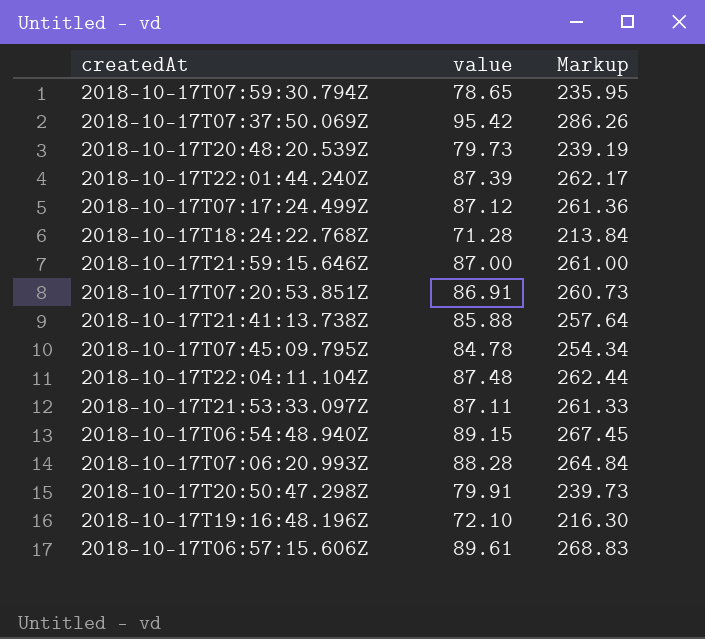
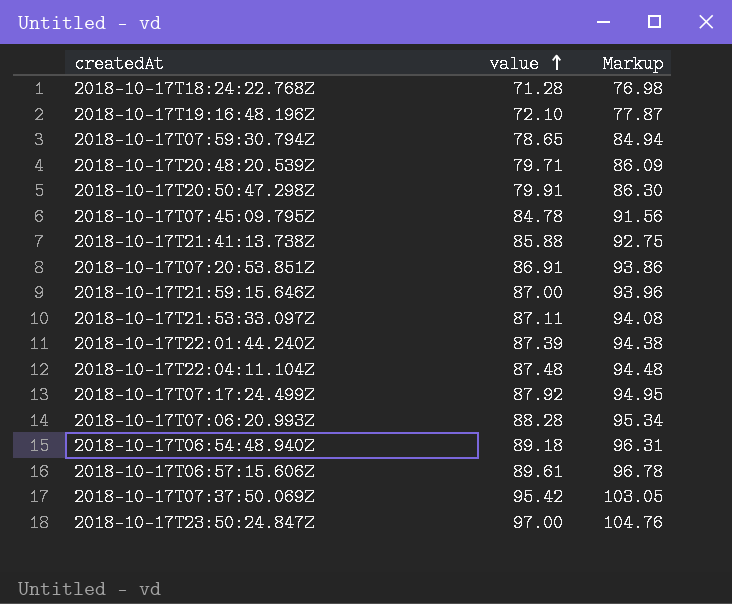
row order: none -> value ascending
column Markup | formula: [value] * 3 -> [value] * 1.08
2018-10-17T20:48:20.539Z | value: 79.73 -> 79.71
2018-10-17T07:17:24.499Z | value: 87.12 -> 87.92
2018-10-17T06:54:48.940Z | value: 89.15 -> 89.18
row 2018-10-17T23:50:24.847Z: none -> 97.00 | 104.76

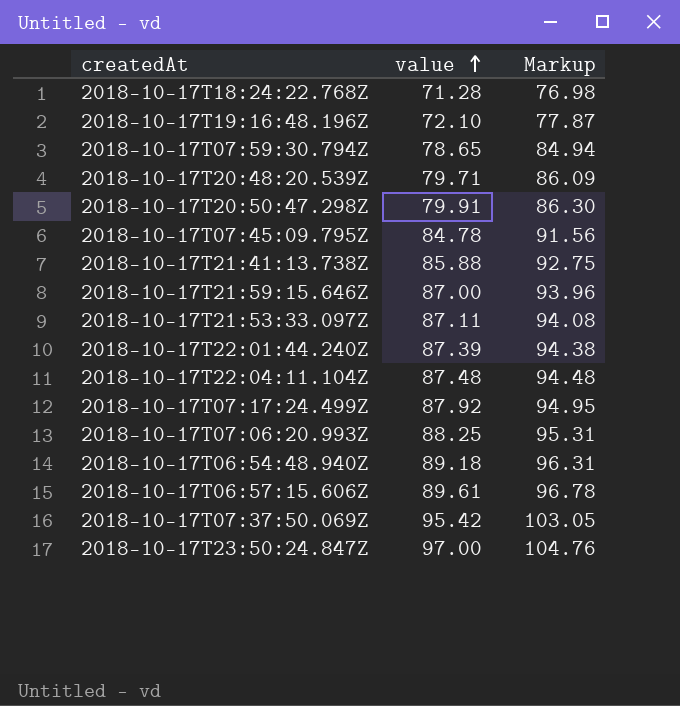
row 2018-10-17T07:20:53.851Z: 86.91 | 93.86 -> none
2018-10-17T07:06:20.993Z | value: 88.28 -> 88.25
2018-10-17T07:06:20.993Z | Markup: 95.34 -> 95.31

